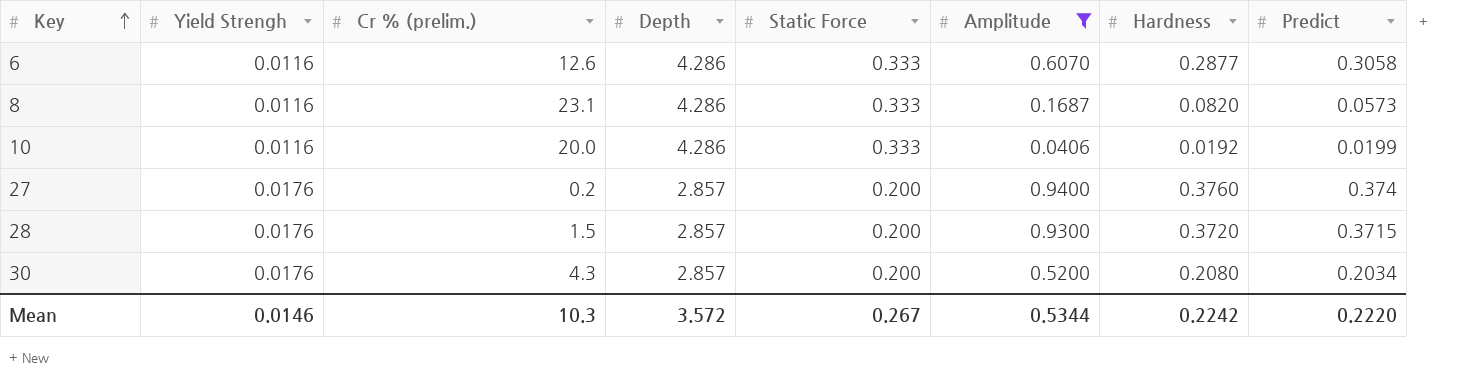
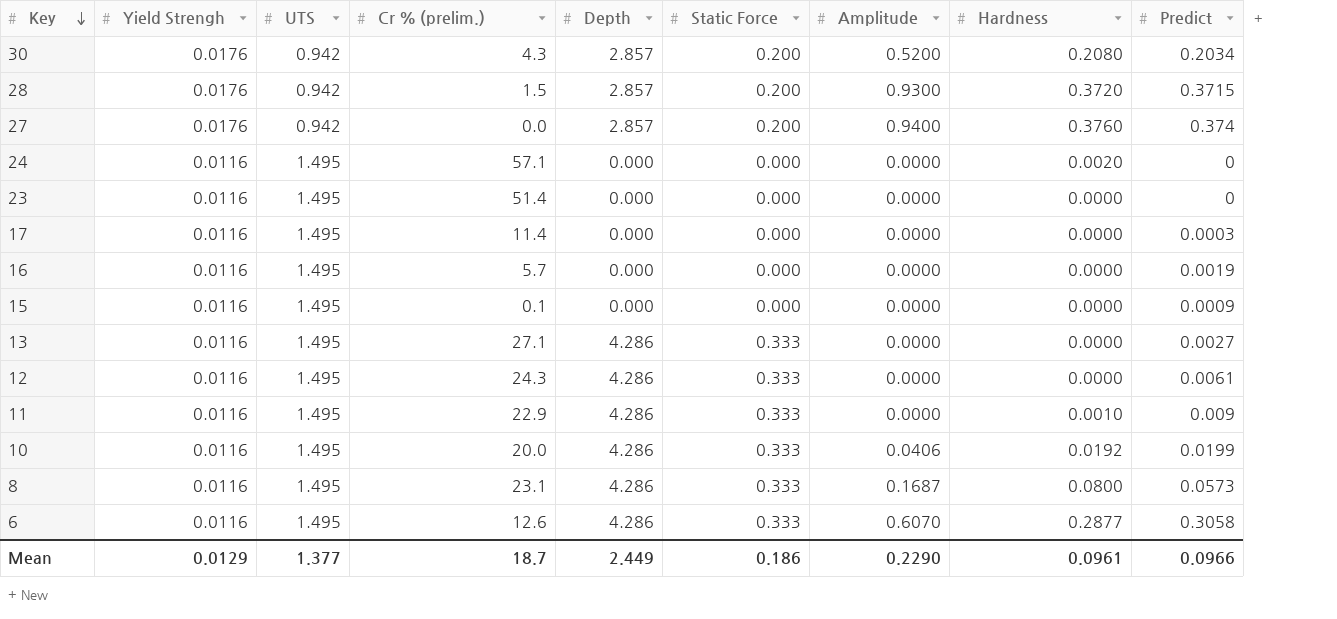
filter: Amplitude != 0.0000 -> none
row order: Key ascending -> Key descending
column UTS | position: none -> 3
27 | Cr % (prelim.): 0.2 -> 0.0
8 | Hardness: 0.0820 -> 0.0800
Mean | Yield Strengh: 0.0146 -> 0.0129
Mean | Cr % (prelim.): 10.3 -> 18.7
Mean | Depth: 3.572 -> 2.449
Mean | Static Force: 0.267 -> 0.186
Mean | Amplitude: 0.5344 -> 0.2290
Mean | Hardness: 0.2242 -> 0.0961
Mean | Predict: 0.2220 -> 0.0966

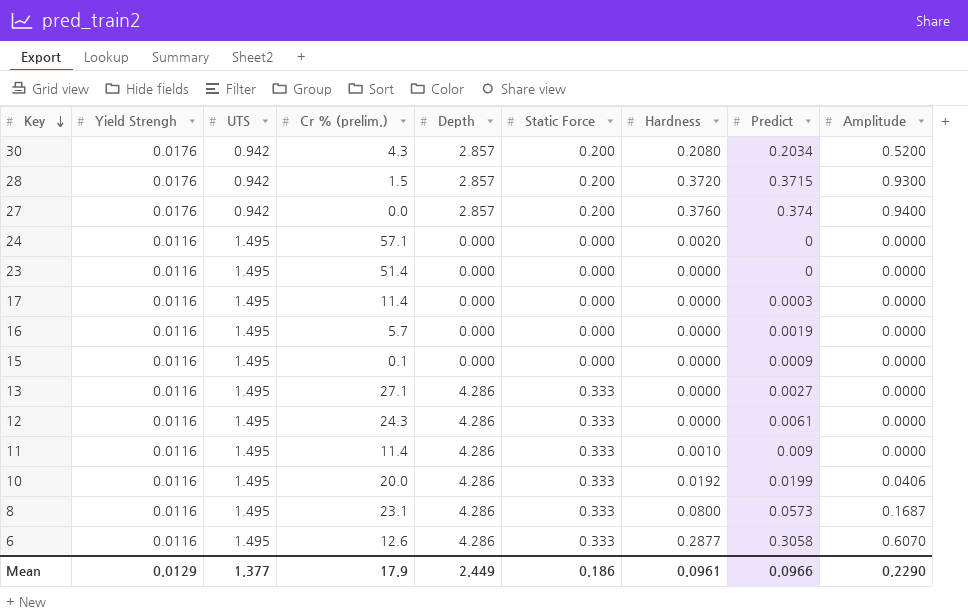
column Amplitude | position: 7 -> 9
11 | Cr % (prelim.): 22.9 -> 11.4
Mean | Cr % (prelim.): 18.7 -> 17.9

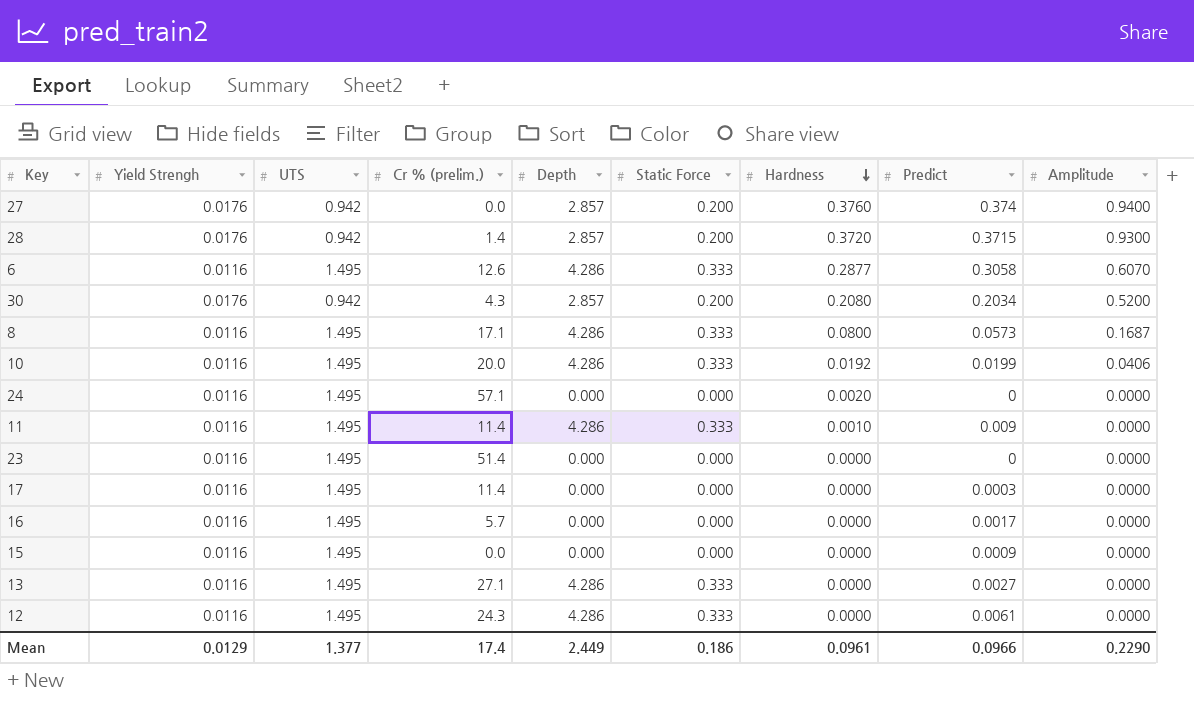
row order: Key descending -> Hardness descending
28 | Cr % (prelim.): 1.5 -> 1.4
8 | Cr % (prelim.): 23.1 -> 17.1
16 | Predict: 0.0019 -> 0.0017
15 | Cr % (prelim.): 0.1 -> 0.0
Mean | Cr % (prelim.): 17.9 -> 17.4

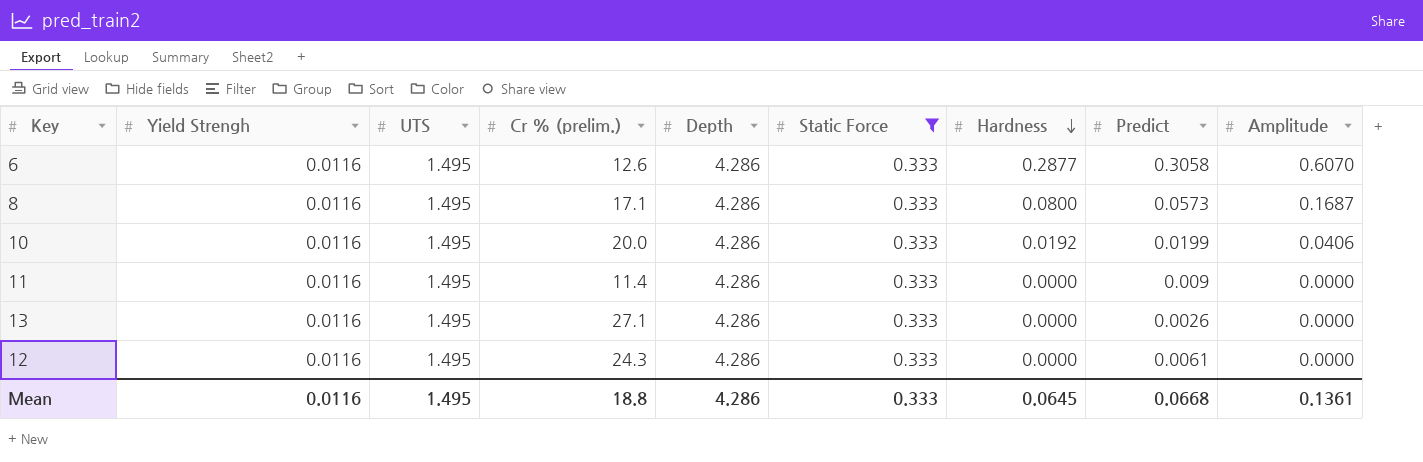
filter: none -> Static Force = 0.333
11 | Hardness: 0.0010 -> 0.0000
13 | Predict: 0.0027 -> 0.0026
Mean | Yield Strengh: 0.0129 -> 0.0116
Mean | UTS: 1.377 -> 1.495
Mean | Cr % (prelim.): 17.4 -> 18.8
Mean | Depth: 2.449 -> 4.286
Mean | Static Force: 0.186 -> 0.333
Mean | Hardness: 0.0961 -> 0.0645
Mean | Predict: 0.0966 -> 0.0668
Mean | Amplitude: 0.2290 -> 0.1361

